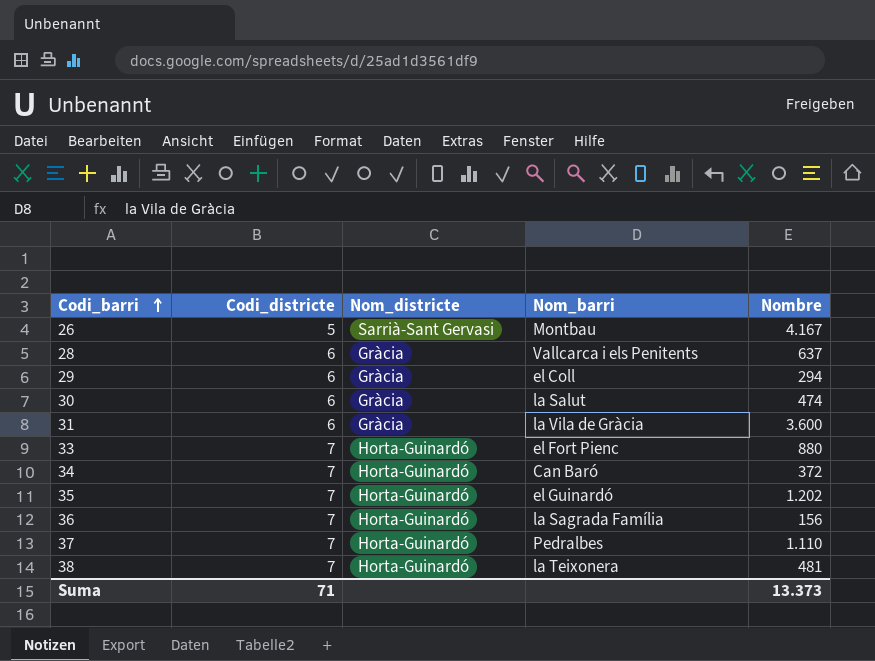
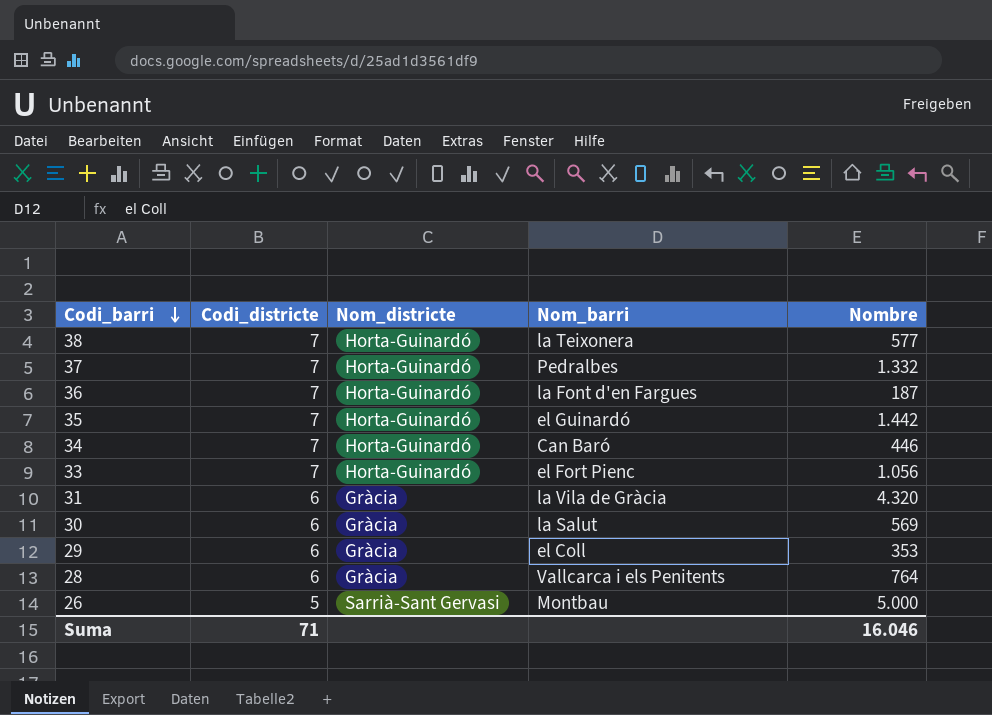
row order: Codi_barri ascending -> Codi_barri descending
38 | Nombre: 481 -> 577
37 | Nombre: 1.110 -> 1.332
36 | Nom_barri: la Sagrada Família -> la Font d'en Fargues
36 | Nombre: 156 -> 187
35 | Nombre: 1.202 -> 1.442
34 | Nombre: 372 -> 446
33 | Nombre: 880 -> 1.056
31 | Nombre: 3.600 -> 4.320
30 | Nombre: 474 -> 569
29 | Nombre: 294 -> 353
28 | Nombre: 637 -> 764
26 | Nombre: 4.167 -> 5.000
Suma | Nombre: 13.373 -> 16.046

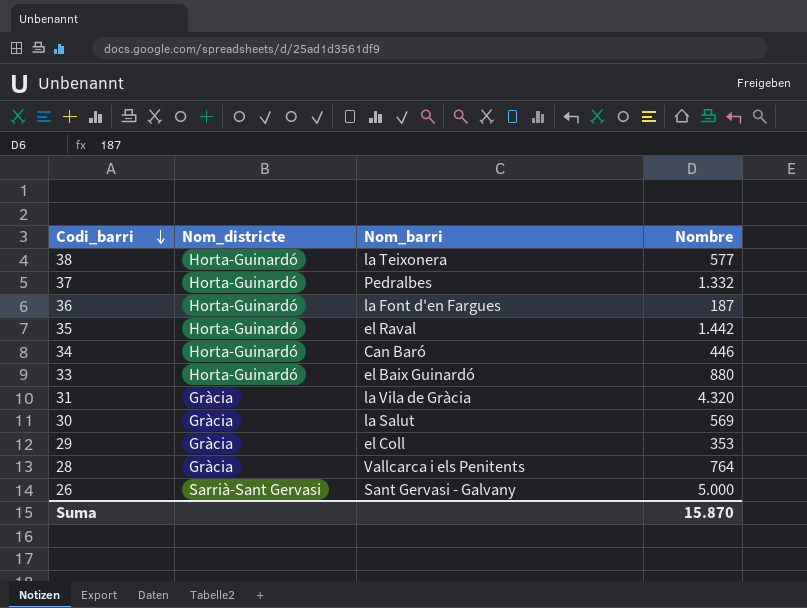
column Codi_districte | position: 2 -> none
35 | Nom_barri: el Guinardó -> el Raval
33 | Nom_barri: el Fort Pienc -> el Baix Guinardó
33 | Nombre: 1.056 -> 880
26 | Nom_barri: Montbau -> Sant Gervasi - Galvany
Suma | Nombre: 16.046 -> 15.870

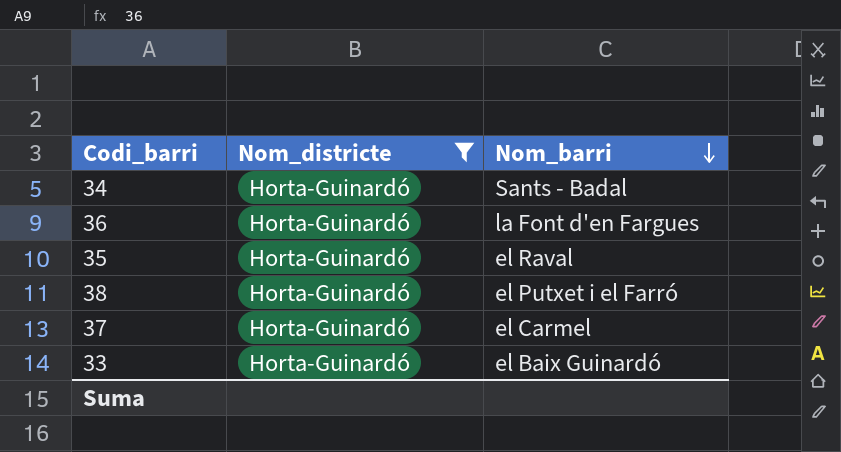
filter: none -> Nom_districte = Horta-Guinardó
row order: Codi_barri descending -> Nom_barri descending
column Nombre | position: 4 -> none
34 | Nom_barri: Can Baró -> Sants - Badal
38 | Nom_barri: la Teixonera -> el Putxet i el Farró
37 | Nom_barri: Pedralbes -> el Carmel

